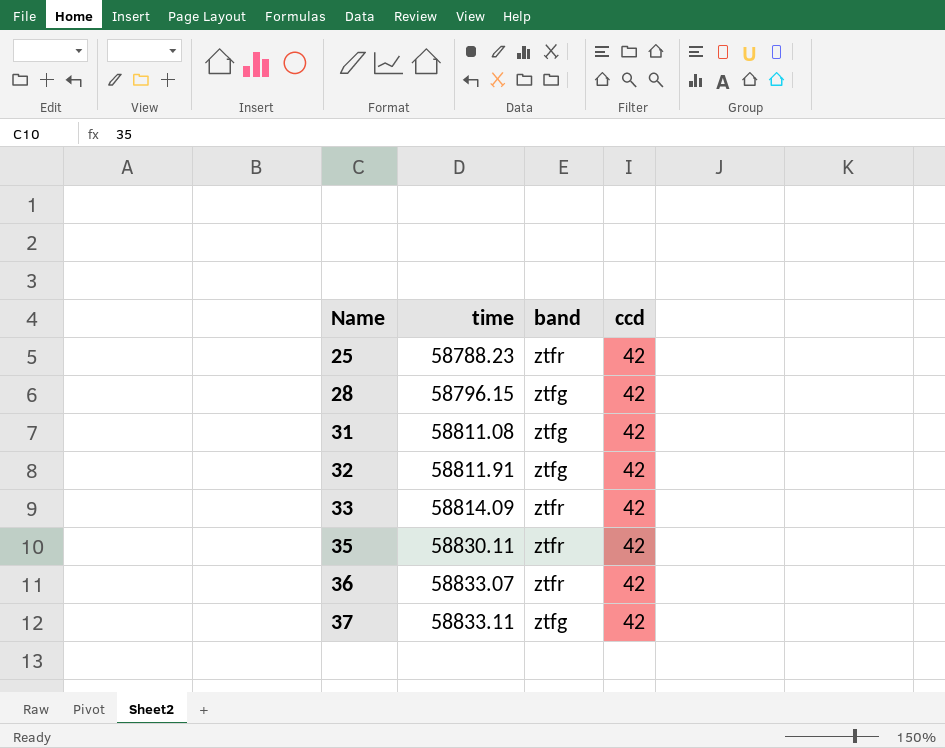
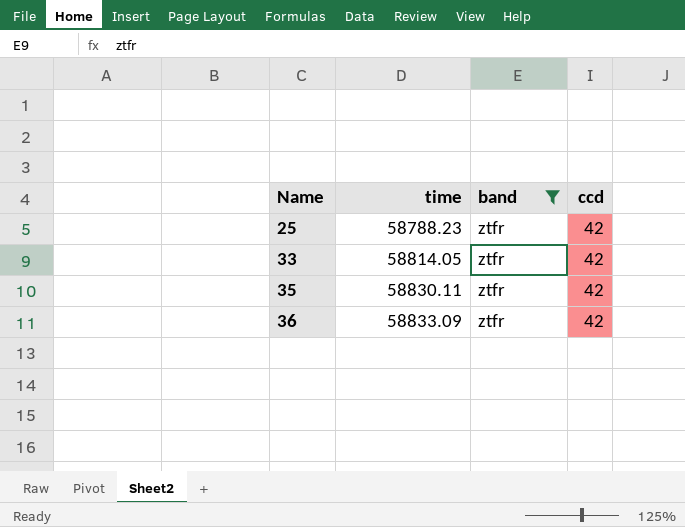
filter: none -> band = ztfr
33 | time: 58814.09 -> 58814.05
36 | time: 58833.07 -> 58833.09

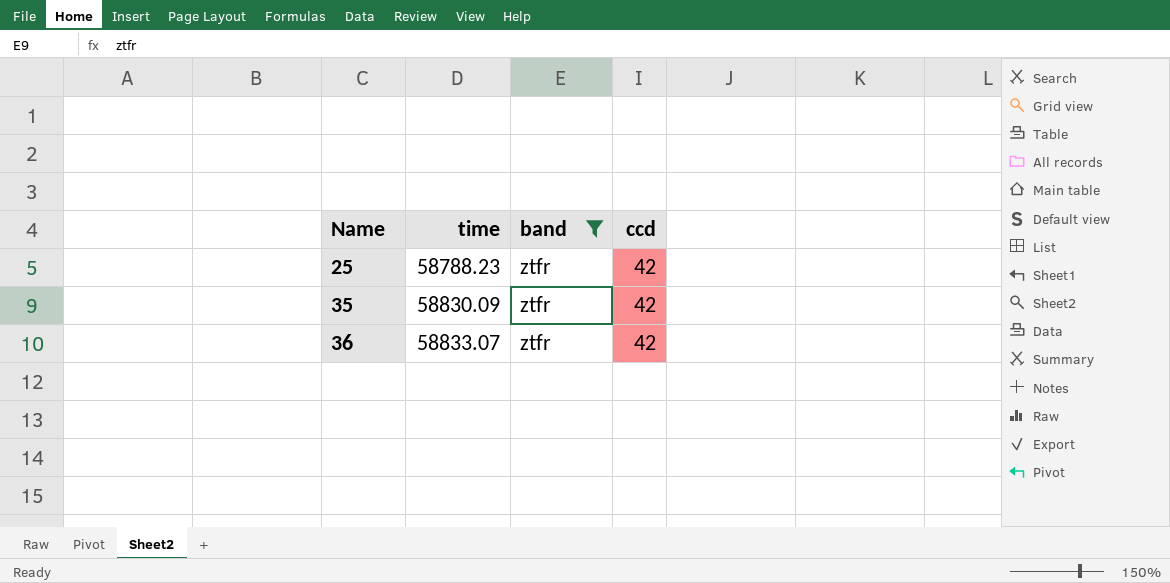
row 33: 58814.05 | ztfr | 42 -> none
35 | time: 58830.11 -> 58830.09
36 | time: 58833.09 -> 58833.07

